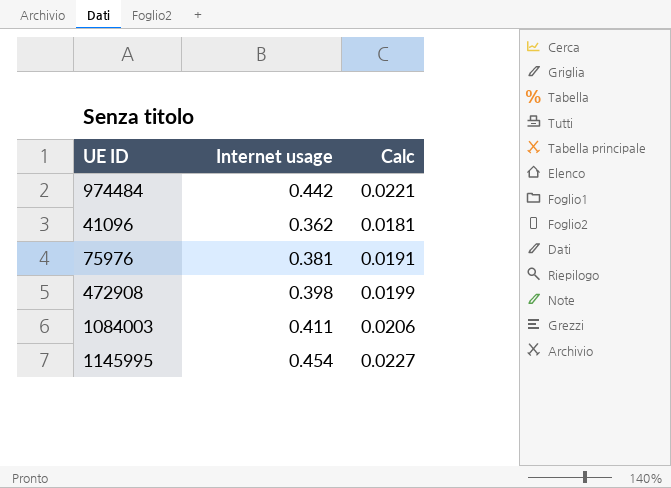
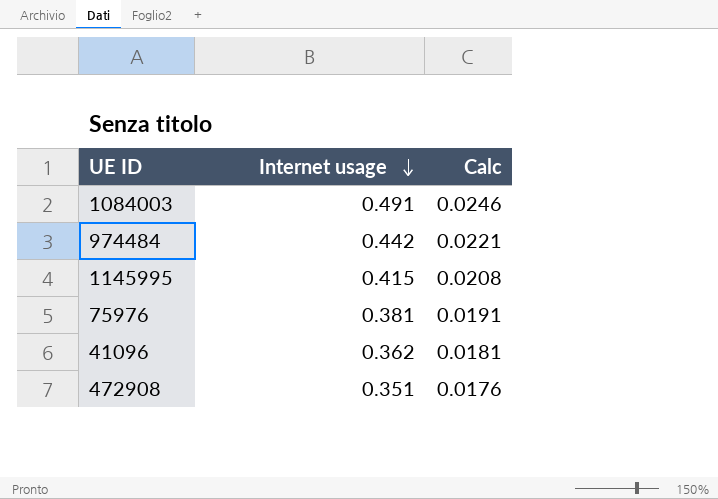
row order: none -> Internet usage descending
1084003 | Internet usage: 0.411 -> 0.491
1084003 | Calc: 0.0206 -> 0.0246
1145995 | Internet usage: 0.454 -> 0.415
1145995 | Calc: 0.0227 -> 0.0208
472908 | Internet usage: 0.398 -> 0.351
472908 | Calc: 0.0199 -> 0.0176

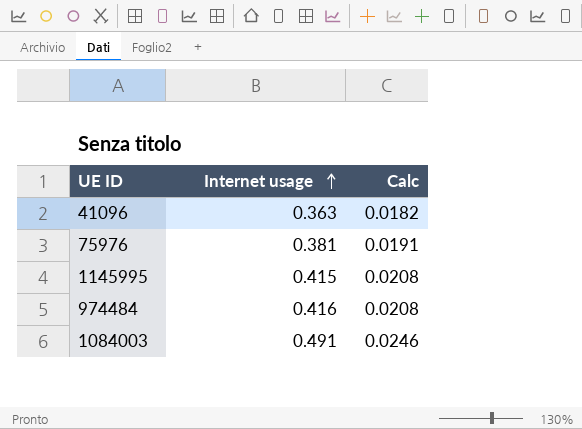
row order: Internet usage descending -> Internet usage ascending
row 472908: 0.351 | 0.0176 -> none
41096 | Internet usage: 0.362 -> 0.363
41096 | Calc: 0.0181 -> 0.0182
974484 | Internet usage: 0.442 -> 0.416
974484 | Calc: 0.0221 -> 0.0208

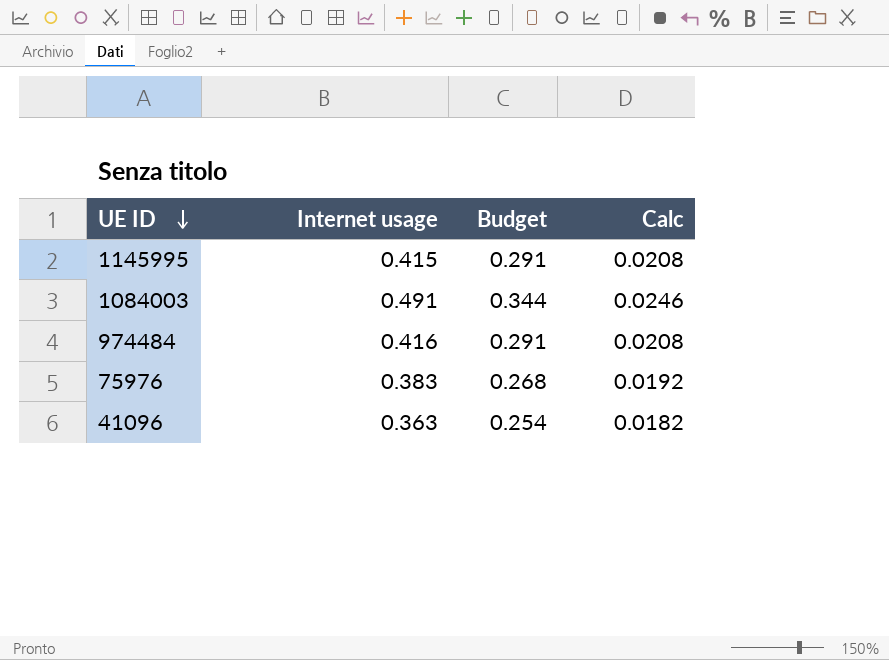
row order: Internet usage ascending -> UE ID descending
column Budget | formula: none -> [Internet usage] * 0.7
75976 | Internet usage: 0.381 -> 0.383
75976 | Calc: 0.0191 -> 0.0192

